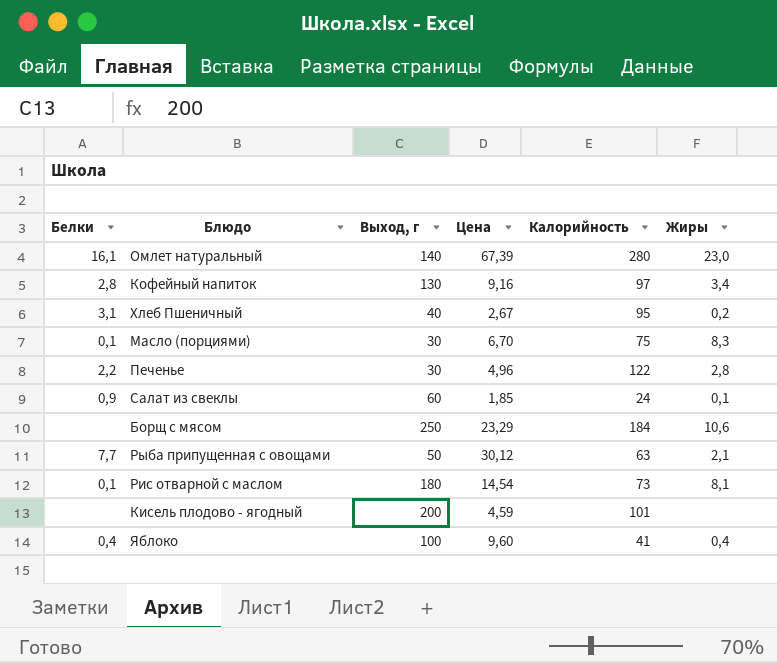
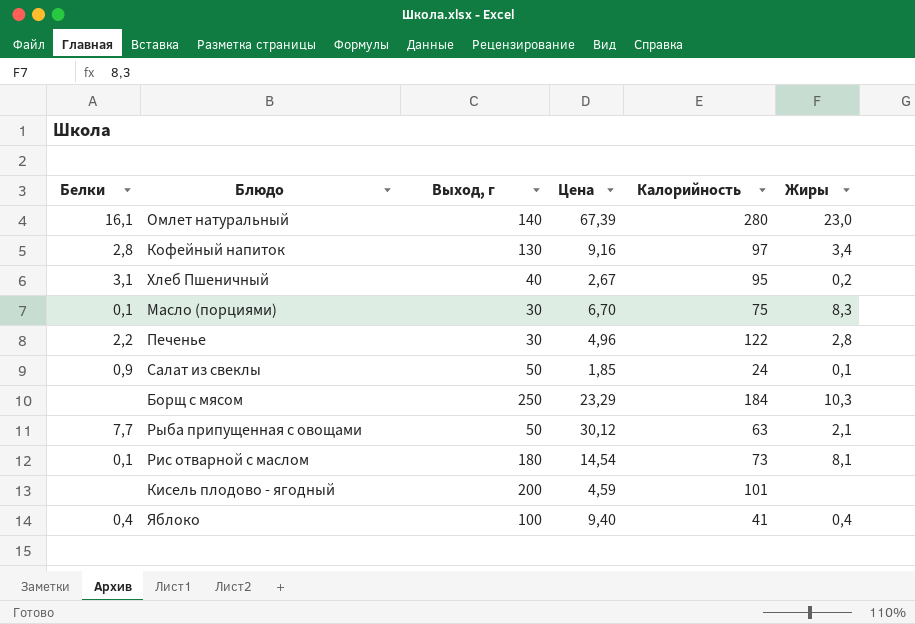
Салат из свеклы | Выход, г: 60 -> 50
Борщ с мясом | Жиры: 10,6 -> 10,3
Яблоко | Цена: 9,60 -> 9,40

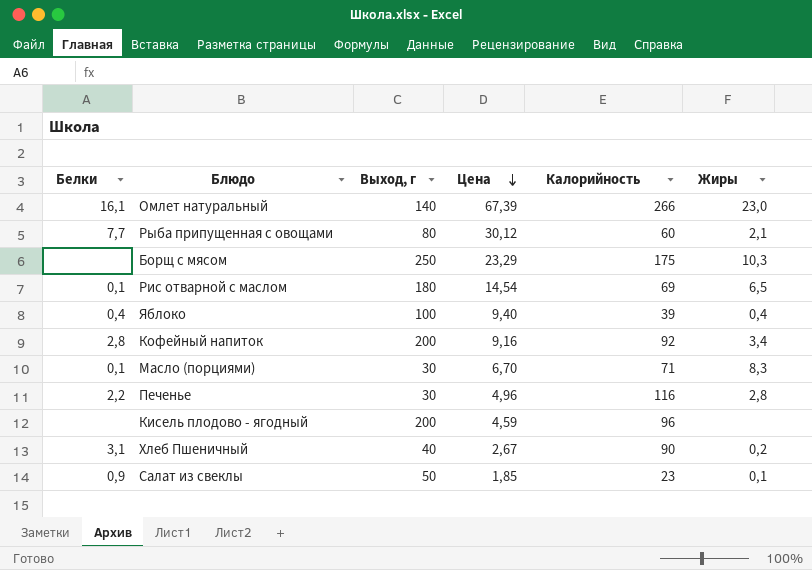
row order: none -> Цена descending
Омлет натуральный | Калорийность: 280 -> 266
Рыба припущенная с овощами | Выход, г: 50 -> 80
Рыба припущенная с овощами | Калорийность: 63 -> 60
Борщ с мясом | Калорийность: 184 -> 175
Рис отварной с маслом | Калорийность: 73 -> 69
Рис отварной с маслом | Жиры: 8,1 -> 6,5
Яблоко | Калорийность: 41 -> 39
Кофейный напиток | Выход, г: 130 -> 200
Кофейный напиток | Калорийность: 97 -> 92
Масло (порциями) | Калорийность: 75 -> 71
Печенье | Калорийность: 122 -> 116
Кисель плодово - ягодный | Калорийность: 101 -> 96
Хлеб Пшеничный | Калорийность: 95 -> 90
Салат из свеклы | Калорийность: 24 -> 23

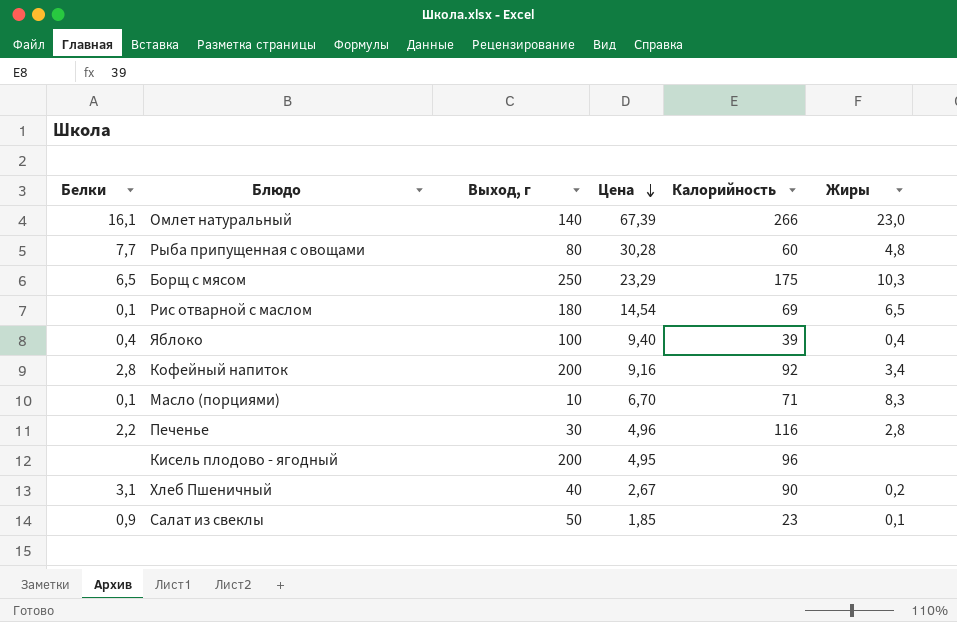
Рыба припущенная с овощами | Цена: 30,12 -> 30,28
Рыба припущенная с овощами | Жиры: 2,1 -> 4,8
Борщ с мясом | Белки: none -> 6,5
Масло (порциями) | Выход, г: 30 -> 10
Кисель плодово - ягодный | Цена: 4,59 -> 4,95

